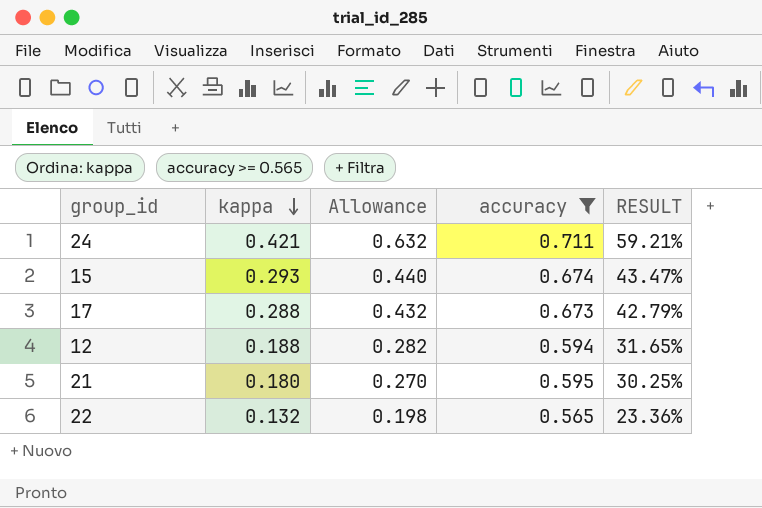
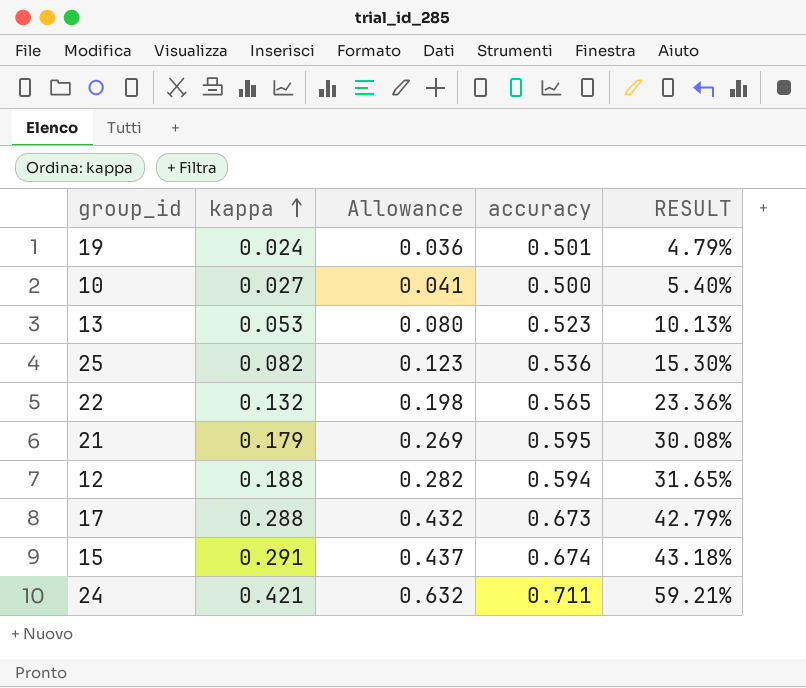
filter: accuracy >= 0.565 -> none
row order: kappa descending -> kappa ascending
21 | kappa: 0.180 -> 0.179
21 | Allowance: 0.270 -> 0.269
21 | RESULT: 30.25% -> 30.08%
15 | kappa: 0.293 -> 0.291
15 | Allowance: 0.440 -> 0.437
15 | RESULT: 43.47% -> 43.18%

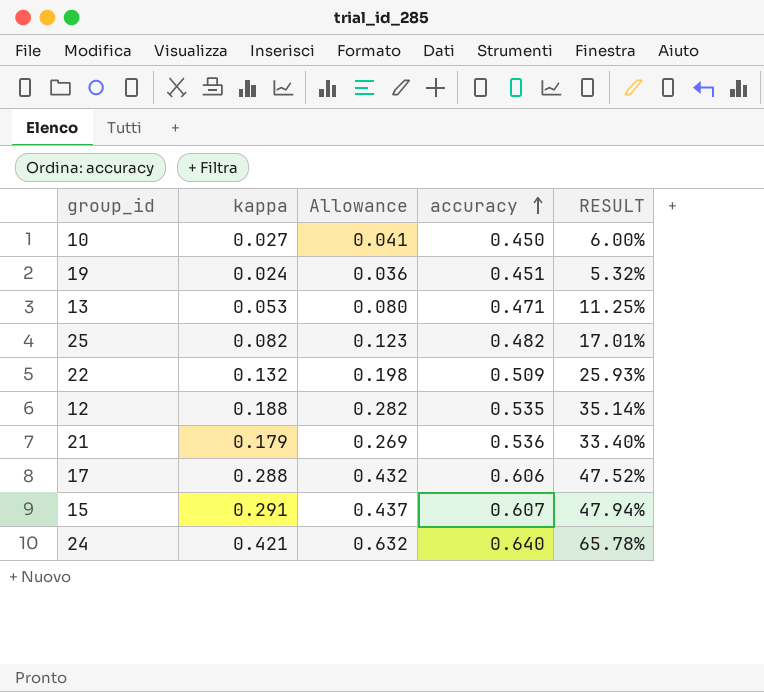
row order: kappa ascending -> accuracy ascending
10 | accuracy: 0.500 -> 0.450
10 | RESULT: 5.40% -> 6.00%
19 | accuracy: 0.501 -> 0.451
19 | RESULT: 4.79% -> 5.32%
13 | accuracy: 0.523 -> 0.471
13 | RESULT: 10.13% -> 11.25%
25 | accuracy: 0.536 -> 0.482
25 | RESULT: 15.30% -> 17.01%
22 | accuracy: 0.565 -> 0.509
22 | RESULT: 23.36% -> 25.93%
12 | accuracy: 0.594 -> 0.535
12 | RESULT: 31.65% -> 35.14%
21 | accuracy: 0.595 -> 0.536
21 | RESULT: 30.08% -> 33.40%
17 | accuracy: 0.673 -> 0.606
17 | RESULT: 42.79% -> 47.52%
15 | accuracy: 0.674 -> 0.607
15 | RESULT: 43.18% -> 47.94%
24 | accuracy: 0.711 -> 0.640
24 | RESULT: 59.21% -> 65.78%

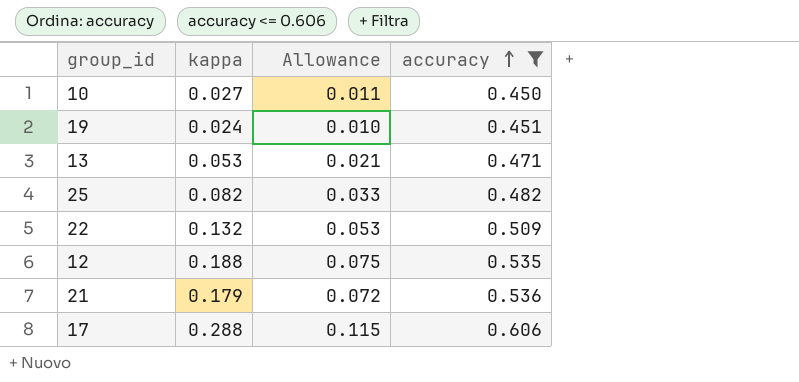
filter: none -> accuracy <= 0.606
column RESULT | formula: [kappa] / [accuracy] -> none
column Allowance | formula: [kappa] * 1.5 -> [kappa] * 0.4

